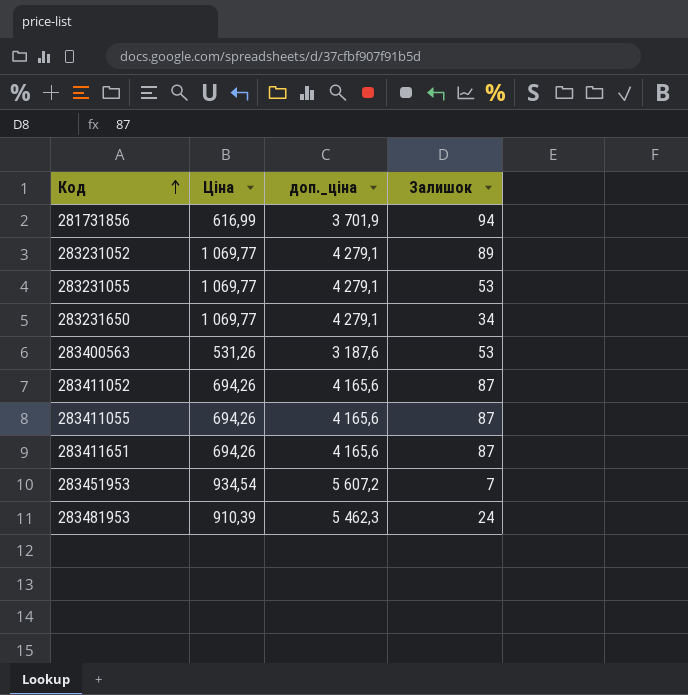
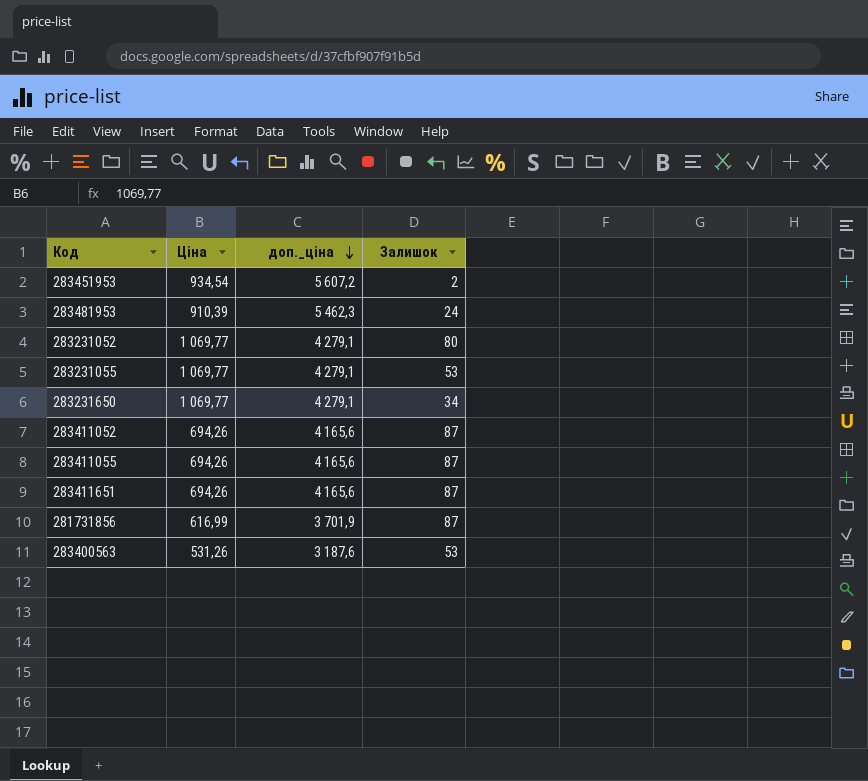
row order: Код ascending -> доп._ціна descending
283451953 | Залишок: 7 -> 2
283231052 | Залишок: 89 -> 80
281731856 | Залишок: 94 -> 87

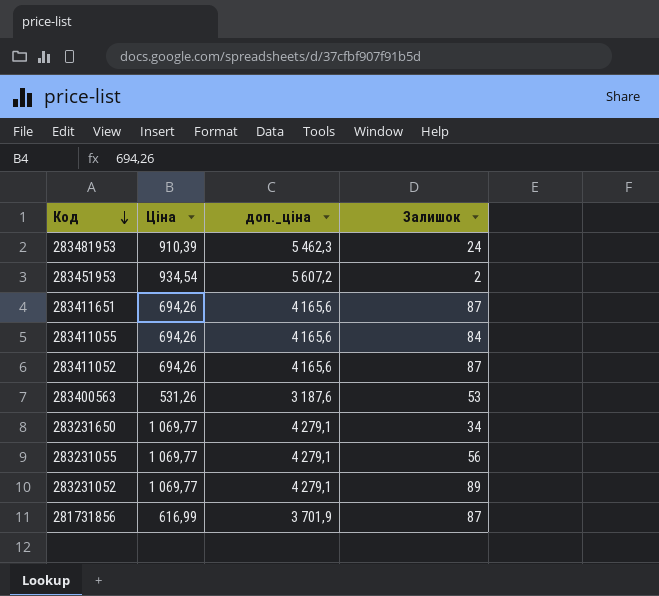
row order: доп._ціна descending -> Код descending
283411055 | Залишок: 87 -> 84
283231055 | Залишок: 53 -> 56
283231052 | Залишок: 80 -> 89

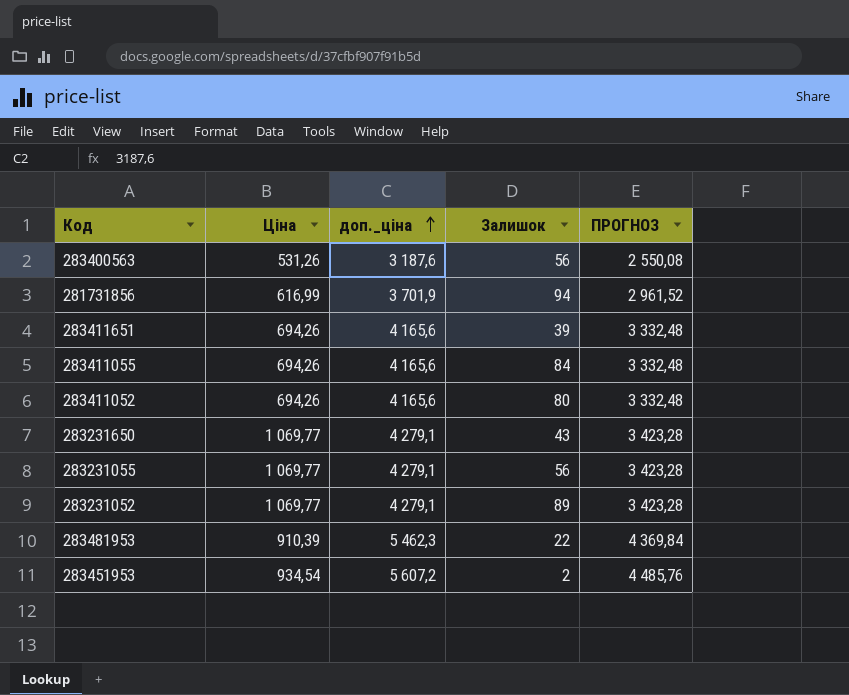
row order: Код descending -> доп._ціна ascending
column ПРОГНОЗ | formula: none -> [доп._ціна] * 0,8
283400563 | Залишок: 53 -> 56
281731856 | Залишок: 87 -> 94
283411651 | Залишок: 87 -> 39
283411052 | Залишок: 87 -> 80
283231650 | Залишок: 34 -> 43
283481953 | Залишок: 24 -> 22

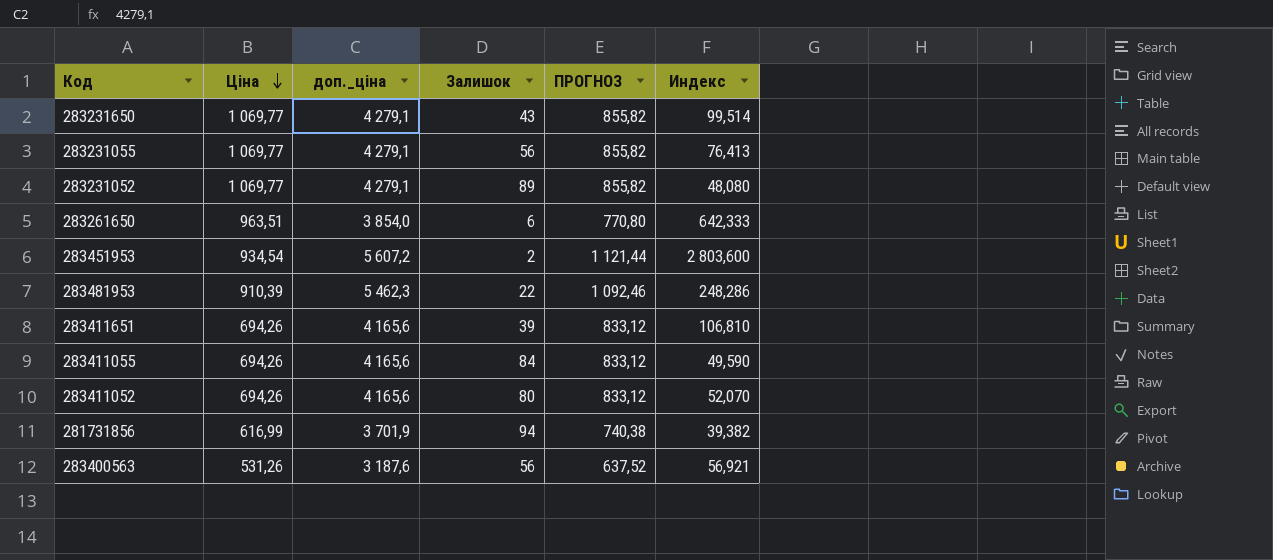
row order: доп._ціна ascending -> Ціна descending
column ПРОГНОЗ | formula: [доп._ціна] * 0,8 -> [доп._ціна] * 0,2
column Индекс | formula: none -> [доп._ціна] / [Залишок]
row 283261650: none -> 963,51 | 3 854,0 | 6 | 770,80 | 642,333

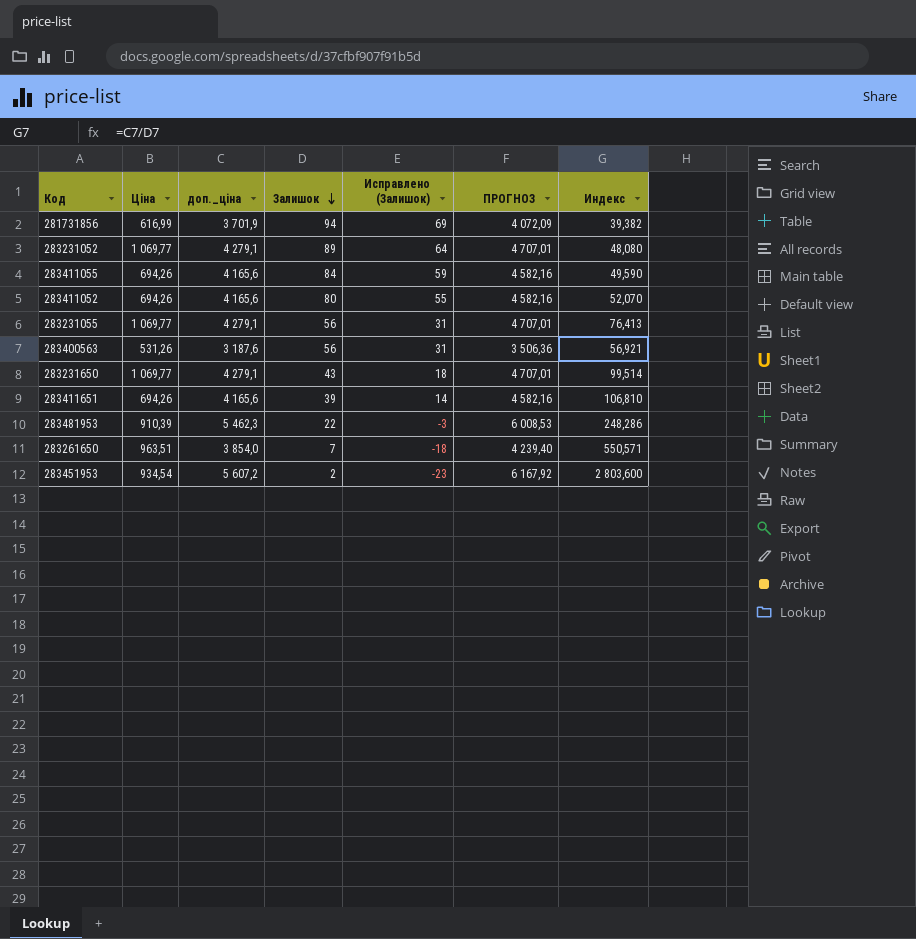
row order: Ціна descending -> Залишок descending
column Исправлено (Залишок) | formula: none -> [Залишок] - 25
column ПРОГНОЗ | formula: [доп._ціна] * 0,2 -> [доп._ціна] * 1,1
283261650 | Залишок: 6 -> 7
283261650 | Индекс: 642,333 -> 550,571

